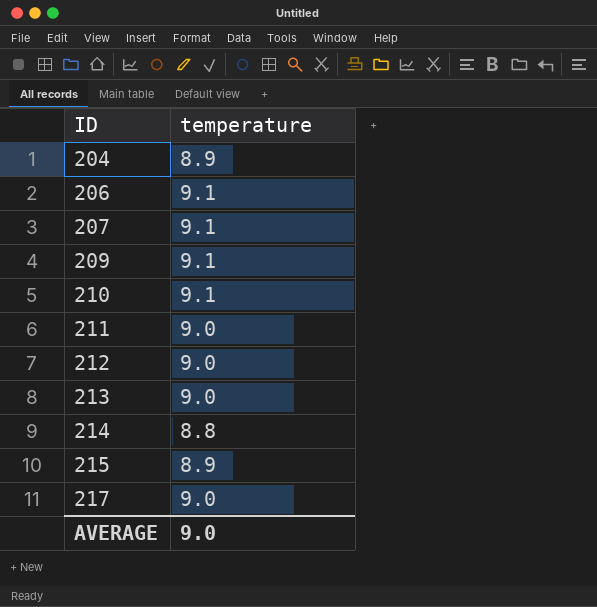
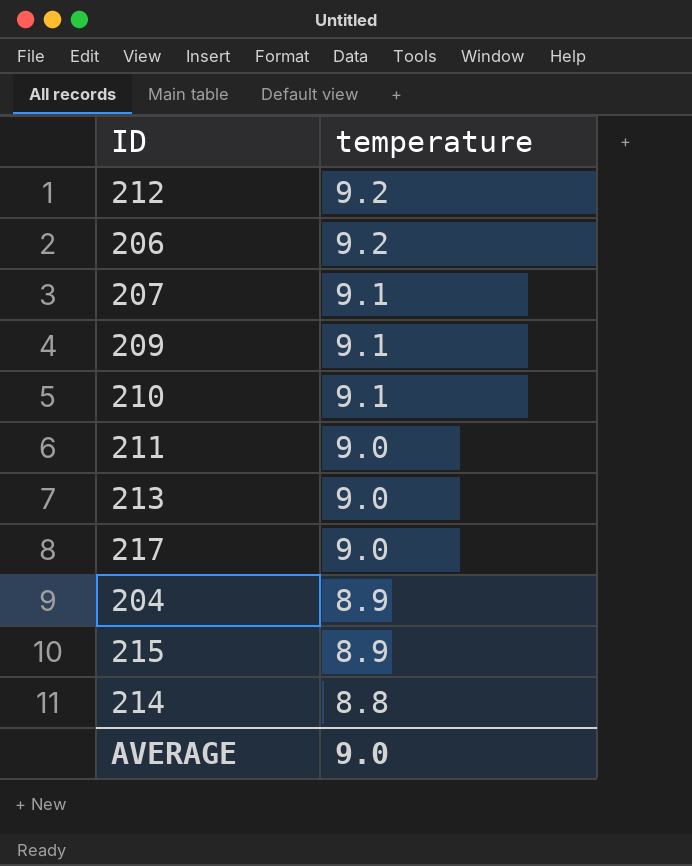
row order: ID ascending -> temperature descending
212 | temperature: 9.0 -> 9.2
206 | temperature: 9.1 -> 9.2

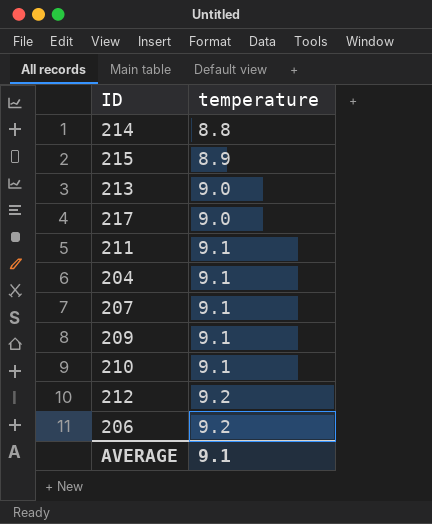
row order: temperature descending -> temperature ascending
211 | temperature: 9.0 -> 9.1
204 | temperature: 8.9 -> 9.1
AVERAGE | temperature: 9.0 -> 9.1

